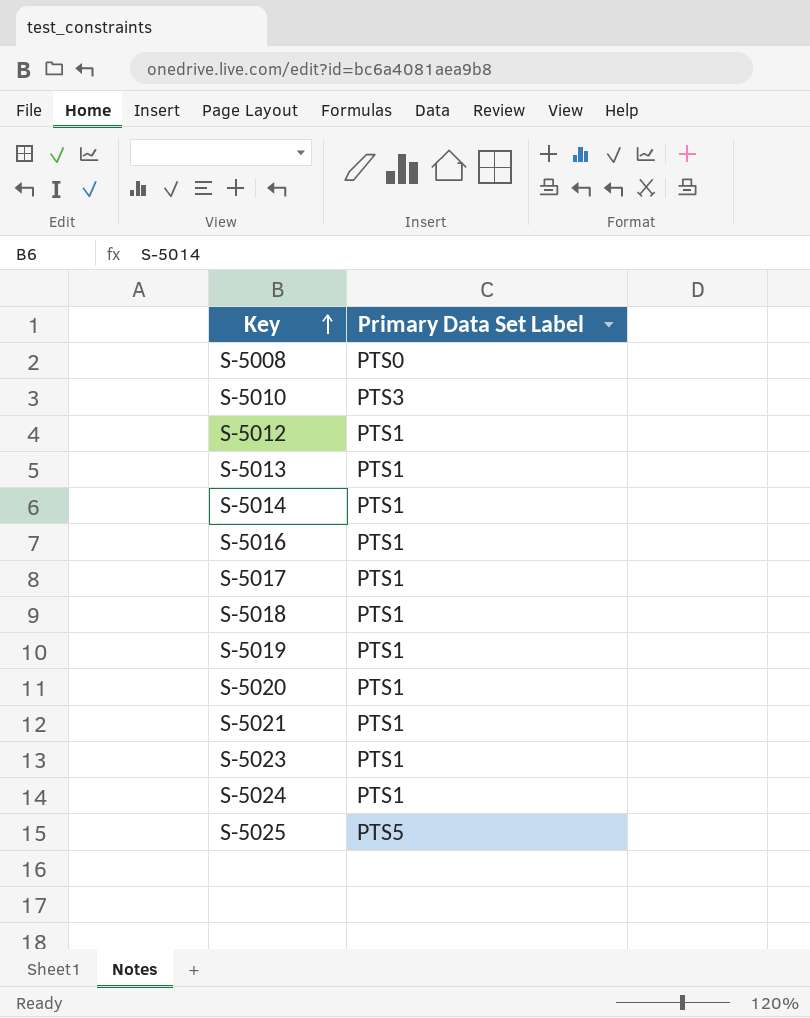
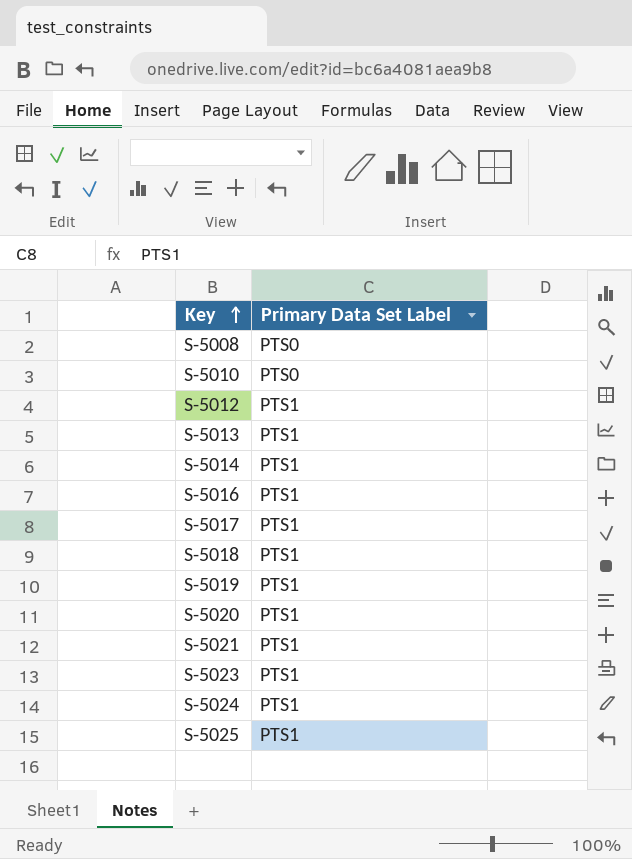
S-5010 | Primary Data Set Label: PTS3 -> PTS0
S-5025 | Primary Data Set Label: PTS5 -> PTS1

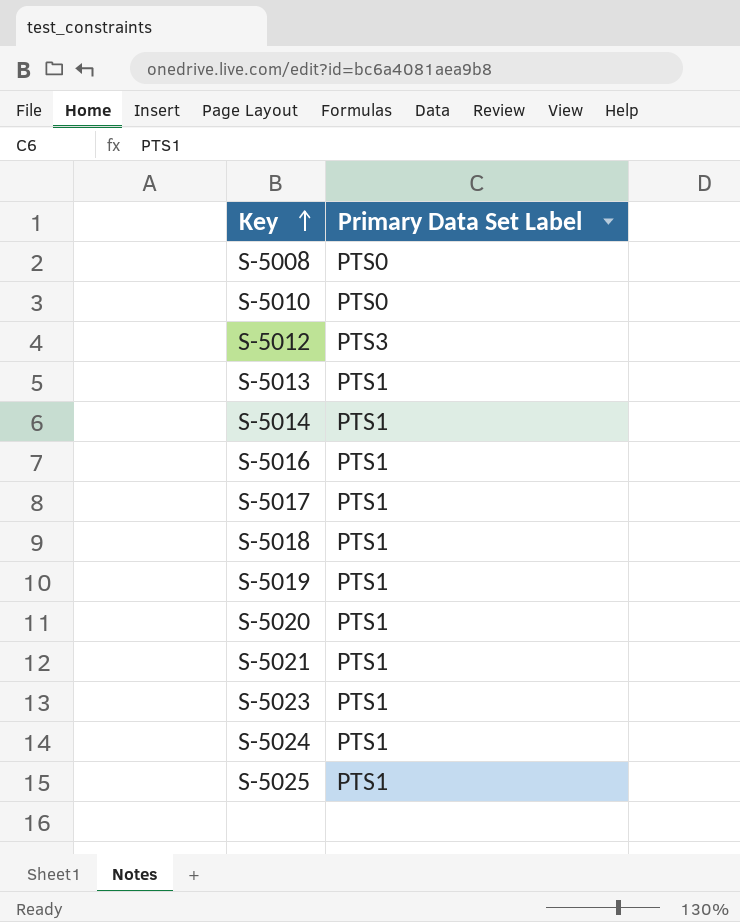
S-5012 | Primary Data Set Label: PTS1 -> PTS3

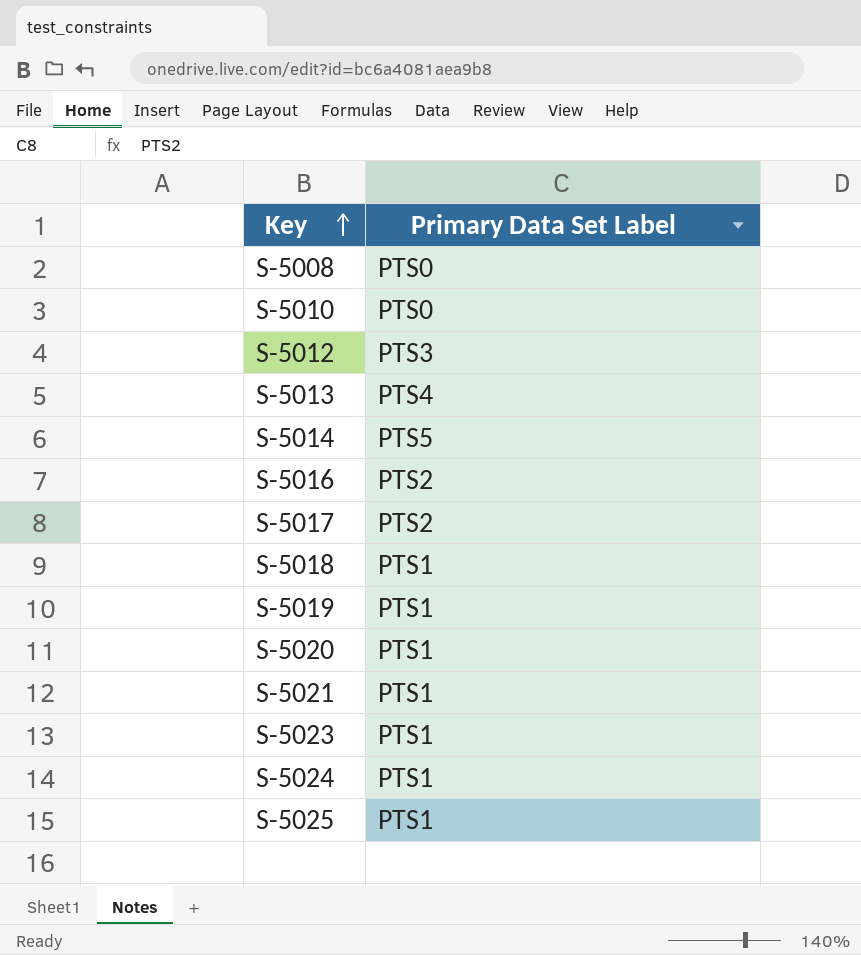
S-5013 | Primary Data Set Label: PTS1 -> PTS4
S-5014 | Primary Data Set Label: PTS1 -> PTS5
S-5016 | Primary Data Set Label: PTS1 -> PTS2
S-5017 | Primary Data Set Label: PTS1 -> PTS2

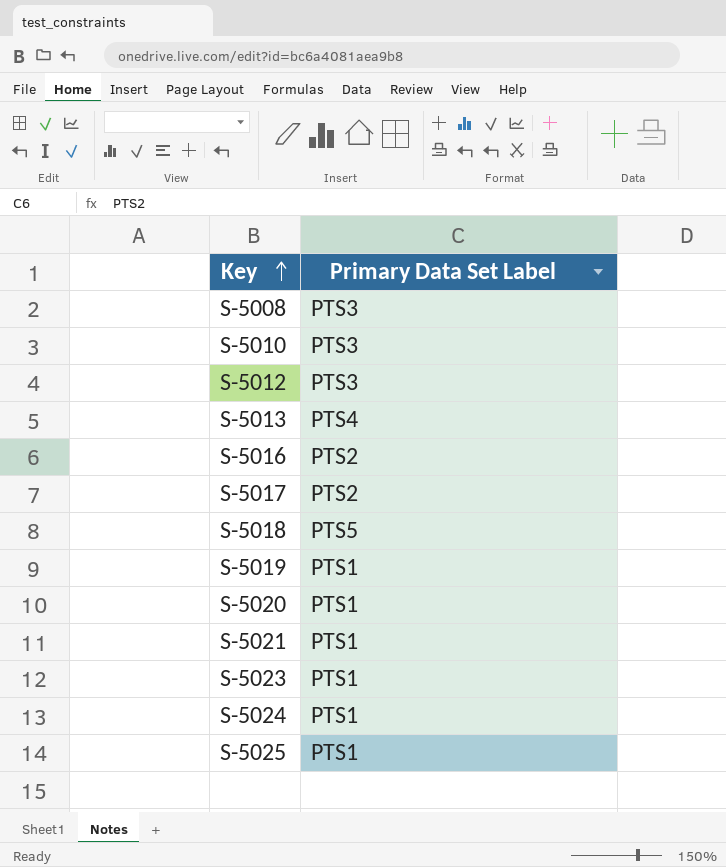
row S-5014: PTS5 -> none
S-5008 | Primary Data Set Label: PTS0 -> PTS3
S-5010 | Primary Data Set Label: PTS0 -> PTS3
S-5018 | Primary Data Set Label: PTS1 -> PTS5

